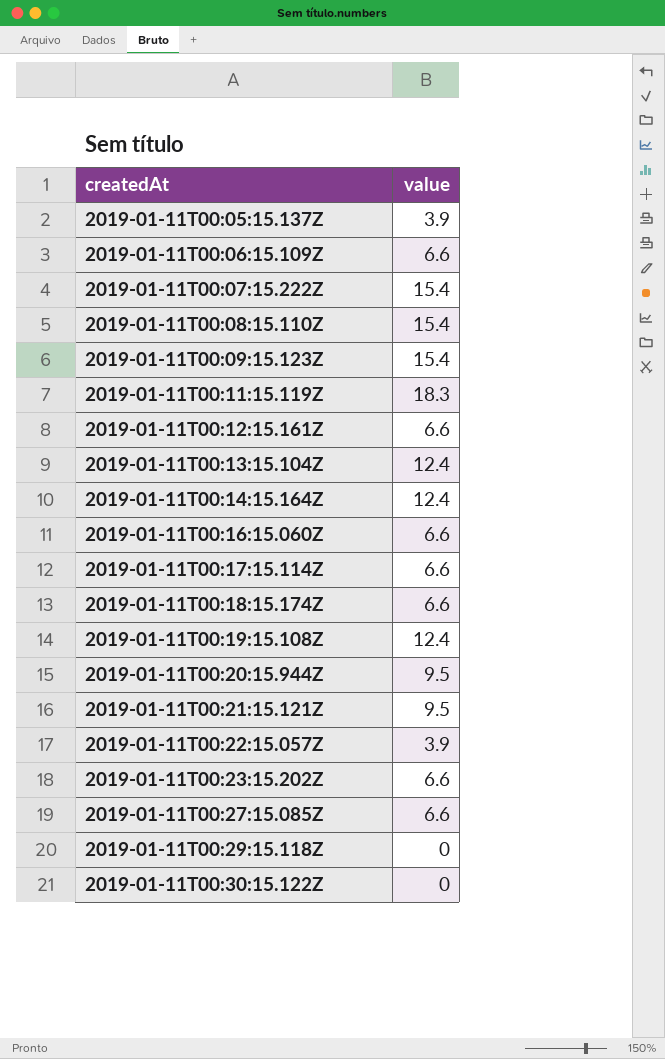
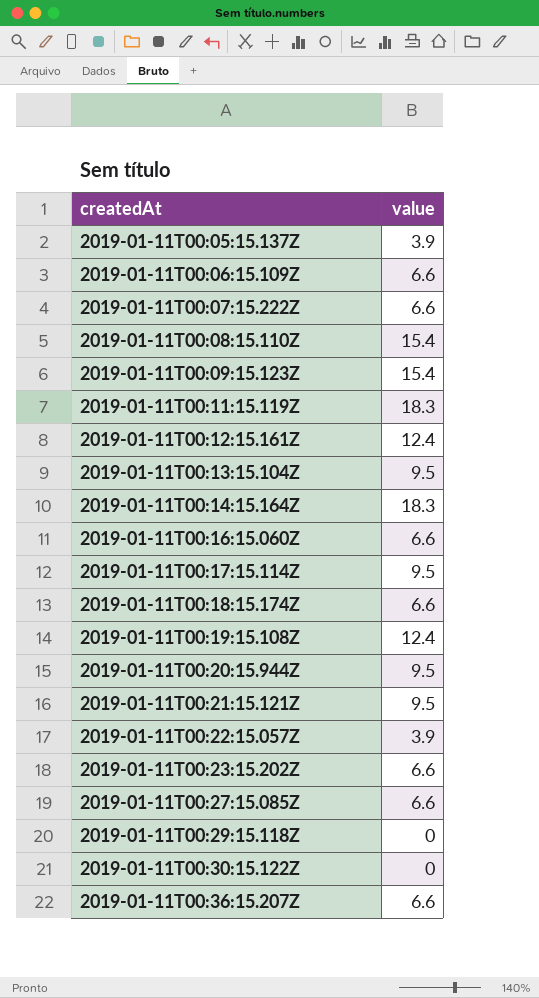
2019-01-11T00:07:15.222Z | value: 15.4 -> 6.6
2019-01-11T00:12:15.161Z | value: 6.6 -> 12.4
2019-01-11T00:13:15.104Z | value: 12.4 -> 9.5
2019-01-11T00:14:15.164Z | value: 12.4 -> 18.3
2019-01-11T00:17:15.114Z | value: 6.6 -> 9.5
row 2019-01-11T00:36:15.207Z: none -> 6.6

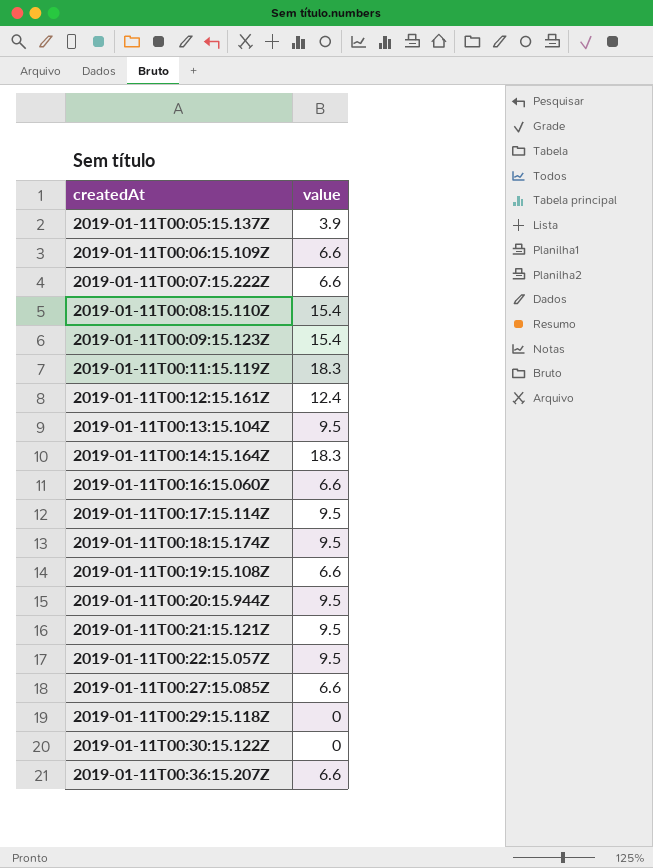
row 2019-01-11T00:23:15.202Z: 6.6 -> none
2019-01-11T00:18:15.174Z | value: 6.6 -> 9.5
2019-01-11T00:19:15.108Z | value: 12.4 -> 6.6
2019-01-11T00:22:15.057Z | value: 3.9 -> 9.5

